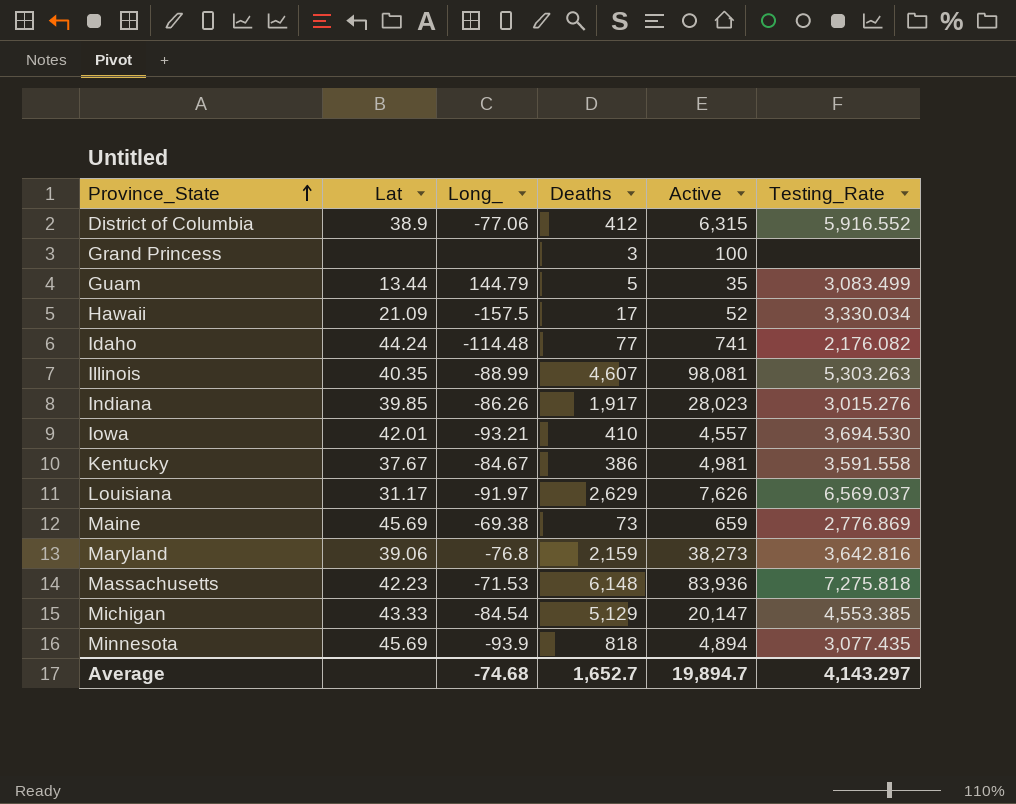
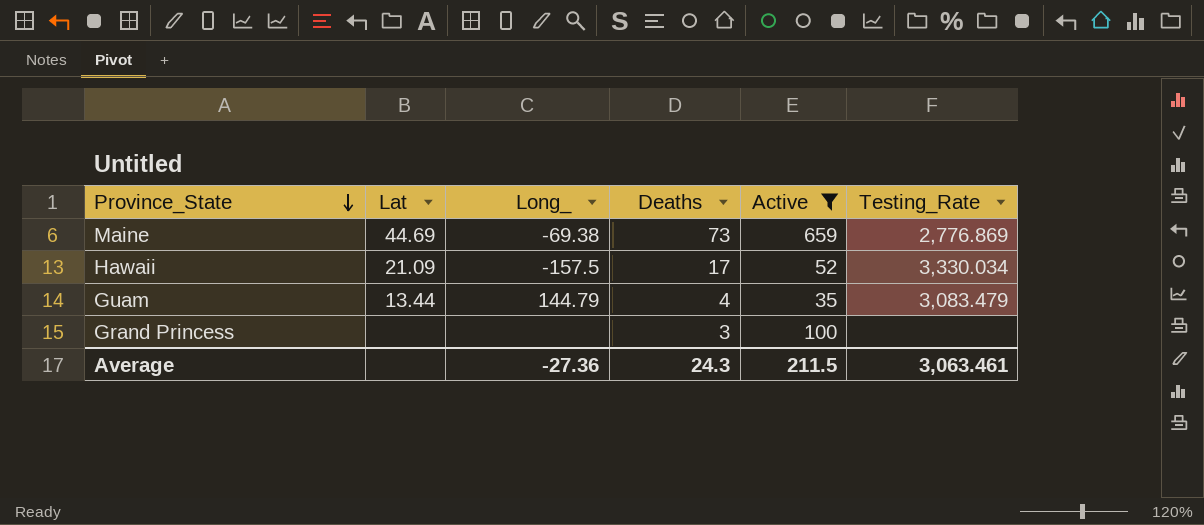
filter: none -> Active <= 659
row order: Province_State ascending -> Province_State descending
Maine | Lat: 45.69 -> 44.69
Guam | Deaths: 5 -> 4
Guam | Testing_Rate: 3,083.499 -> 3,083.479
Average | Long_: -74.68 -> -27.36
Average | Deaths: 1,652.7 -> 24.3
Average | Active: 19,894.7 -> 211.5
Average | Testing_Rate: 4,143.297 -> 3,063.461

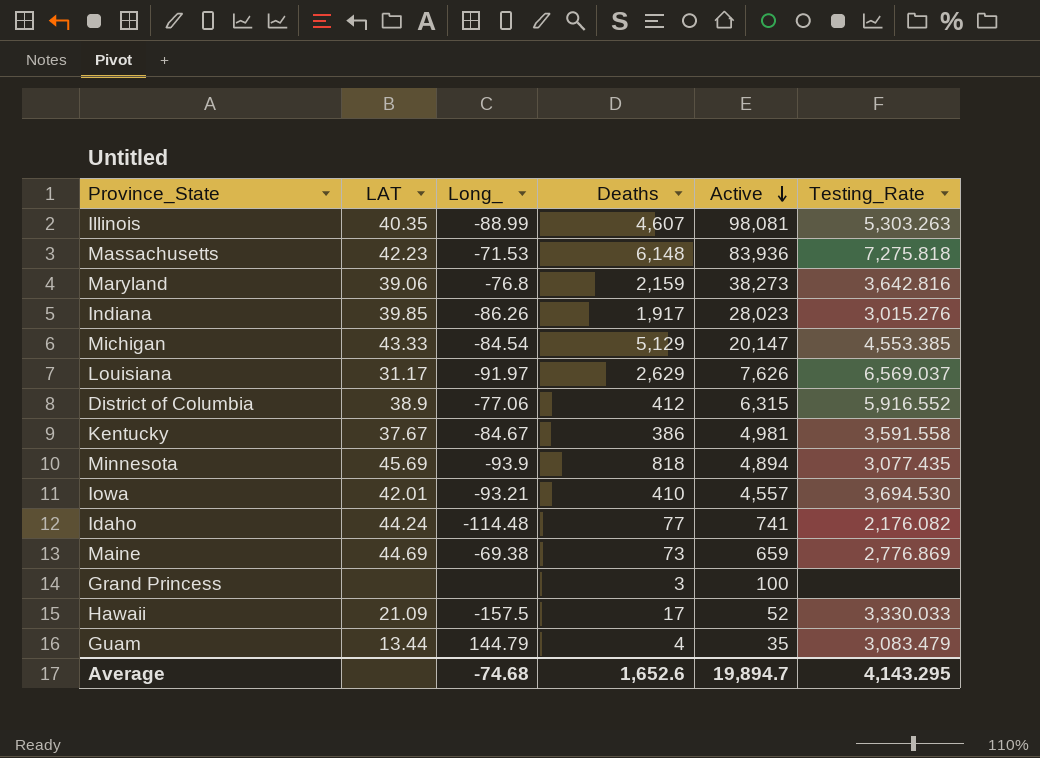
filter: Active <= 659 -> none
row order: Province_State descending -> Active descending
column name: Lat -> LAT
Hawaii | Testing_Rate: 3,330.034 -> 3,330.033
Average | Long_: -27.36 -> -74.68
Average | Deaths: 24.3 -> 1,652.6
Average | Active: 211.5 -> 19,894.7
Average | Testing_Rate: 3,063.461 -> 4,143.295

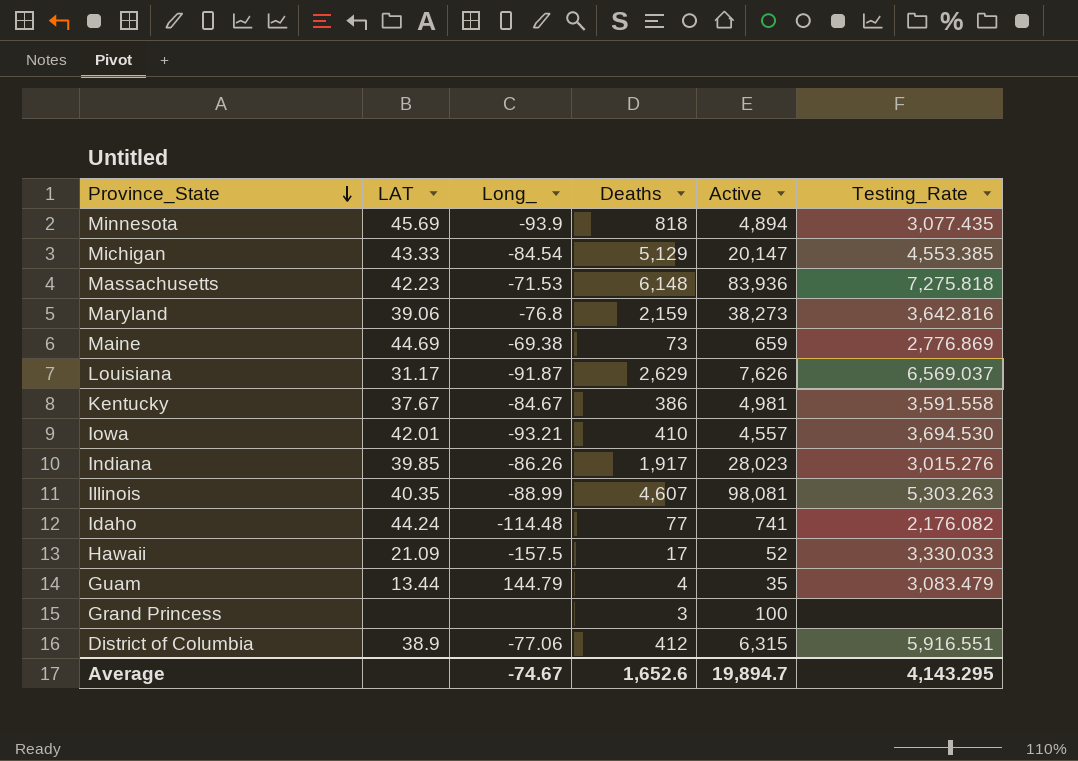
row order: Active descending -> Province_State descending
Louisiana | Long_: -91.97 -> -91.87
District of Columbia | Testing_Rate: 5,916.552 -> 5,916.551
Average | Long_: -74.68 -> -74.67

